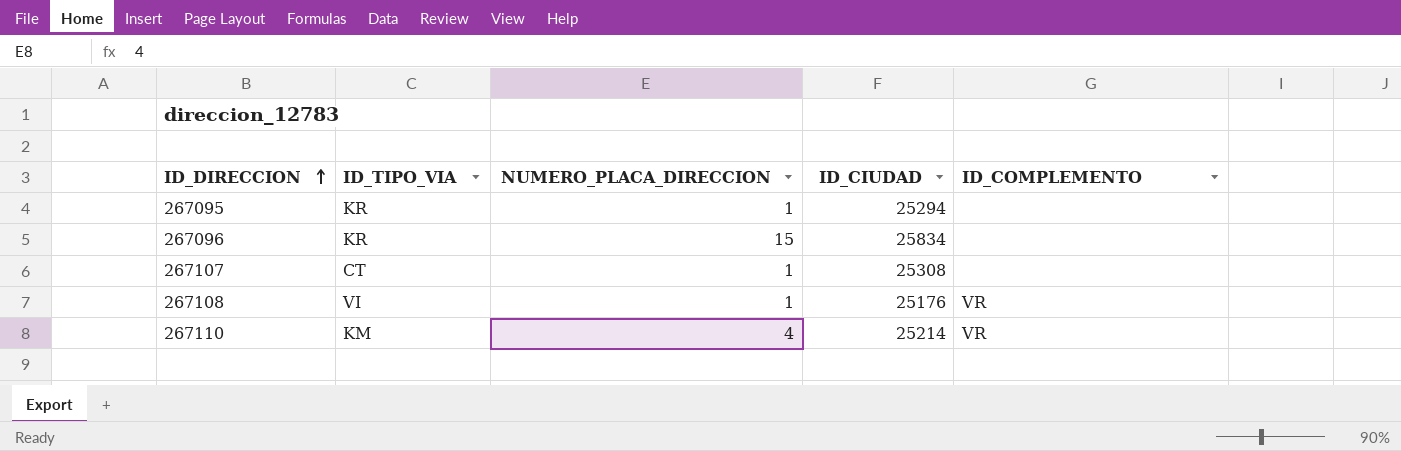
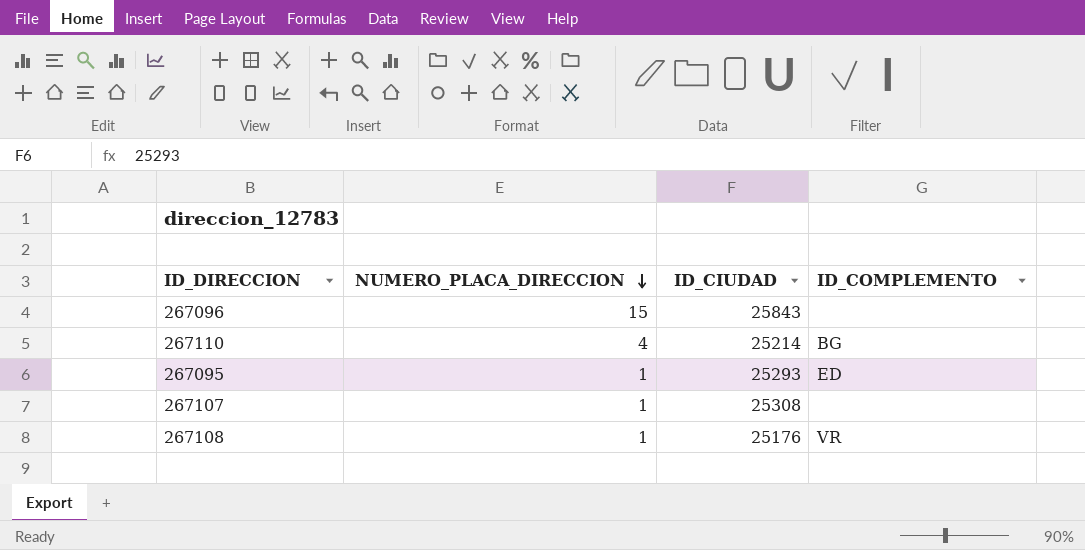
row order: ID_DIRECCION ascending -> NUMERO_PLACA_DIRECCION descending
column ID_TIPO_VIA | position: 2 -> none
267096 | ID_CIUDAD: 25834 -> 25843
267110 | ID_COMPLEMENTO: VR -> BG
267095 | ID_CIUDAD: 25294 -> 25293
267095 | ID_COMPLEMENTO: none -> ED

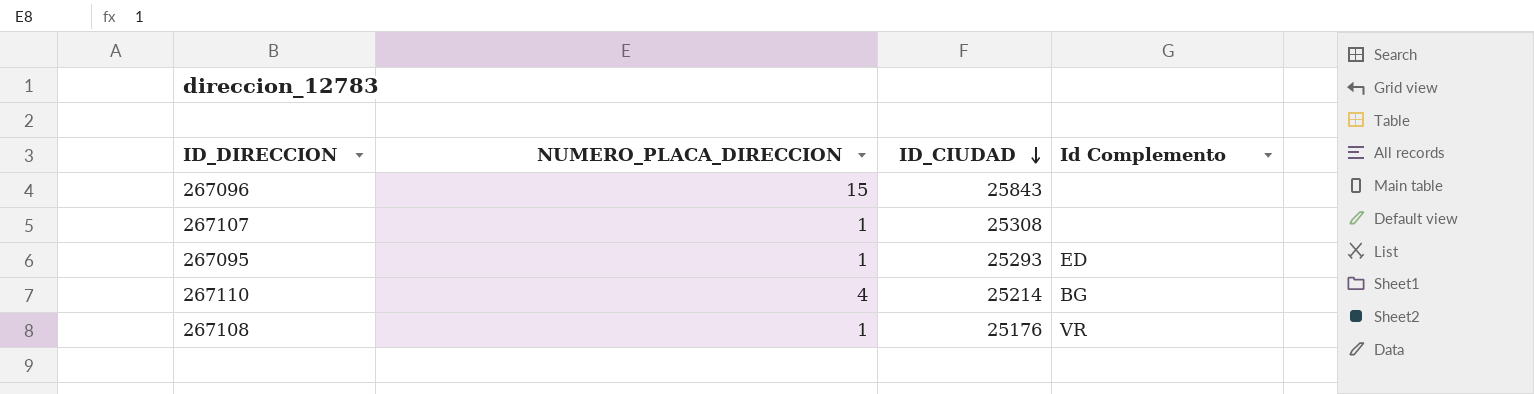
row order: NUMERO_PLACA_DIRECCION descending -> ID_CIUDAD descending
column name: ID_COMPLEMENTO -> Id Complemento

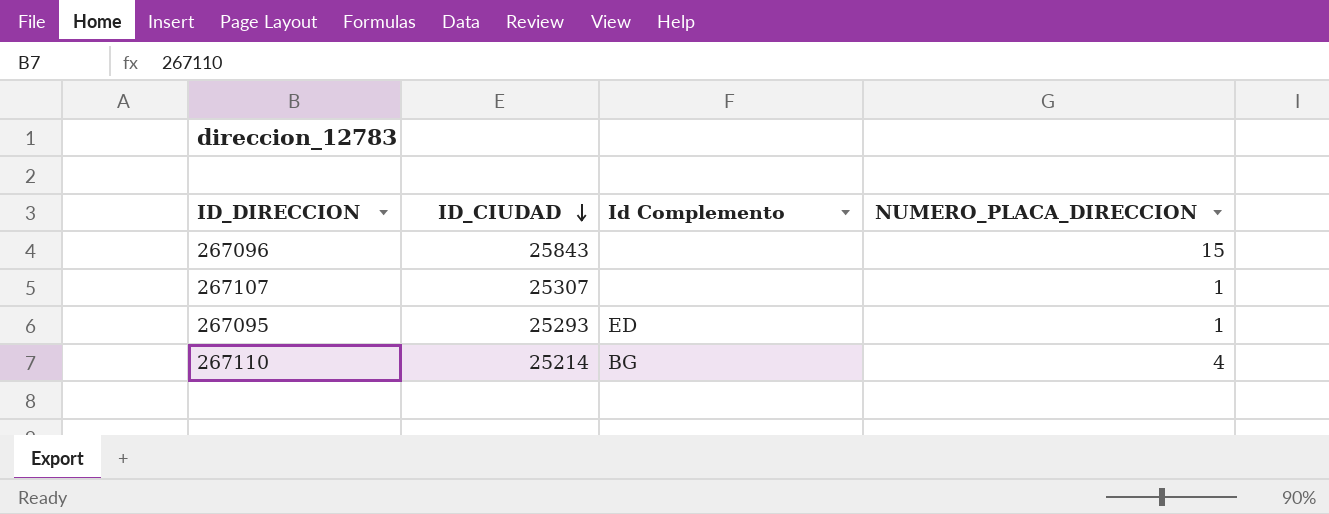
column NUMERO_PLACA_DIRECCION | position: 2 -> 4
row 267108: 1 | 25176 | VR -> none
267107 | ID_CIUDAD: 25308 -> 25307

